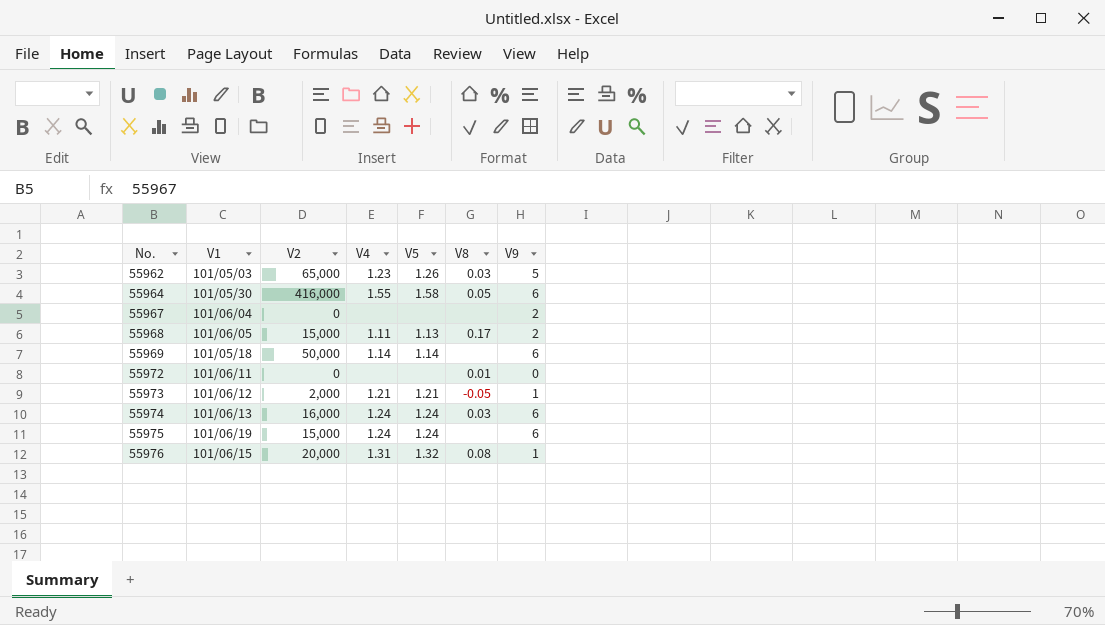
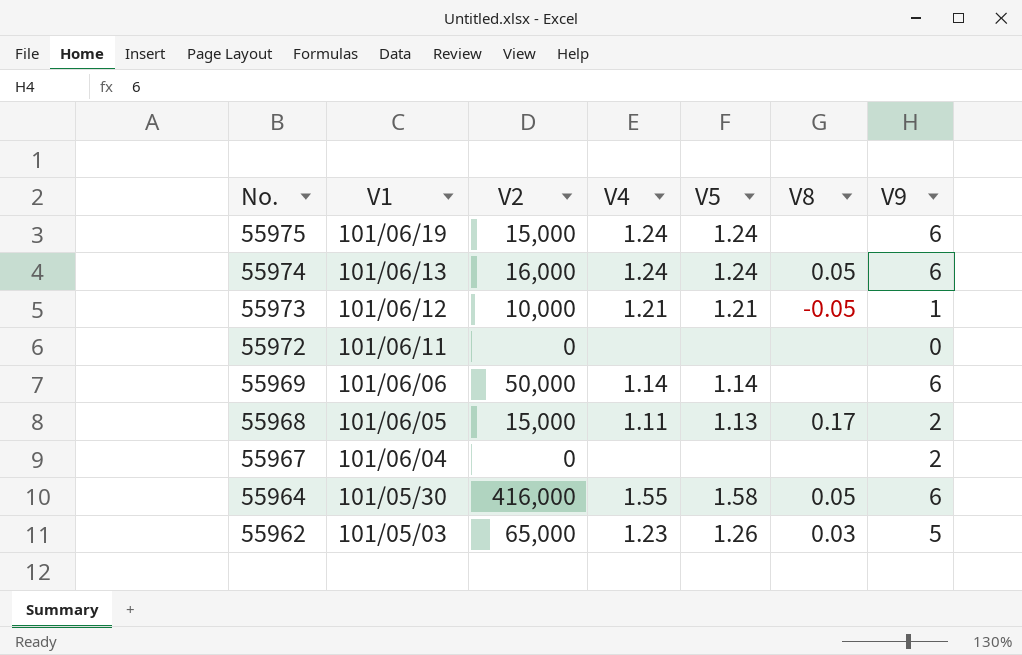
row order: No. ascending -> No. descending
row 55976: 101/06/15 | 20,000 | 1.31 | 1.32 | 0.08 | 1 -> none
55974 | V8: 0.03 -> 0.05
55973 | V2: 2,000 -> 10,000
55972 | V8: 0.01 -> none
55969 | V1: 101/05/18 -> 101/06/06

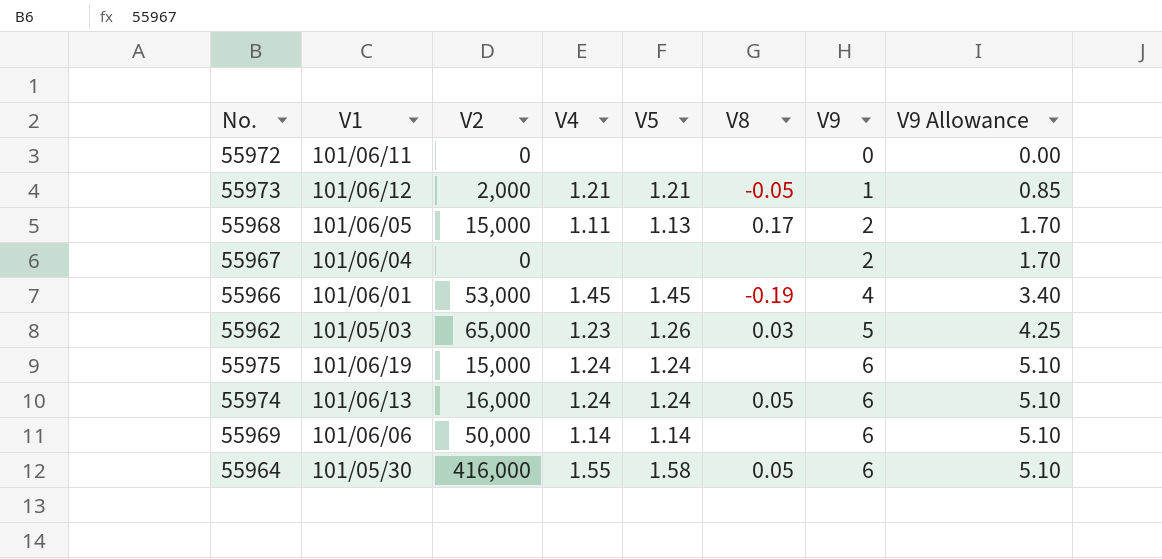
row order: No. descending -> V9 ascending
column V9 Allowance | formula: none -> [V9] * 0.85
55973 | V2: 10,000 -> 2,000
row 55966: none -> 101/06/01 | 53,000 | 1.45 | 1.45 | -0.19 | 4 | 3.40

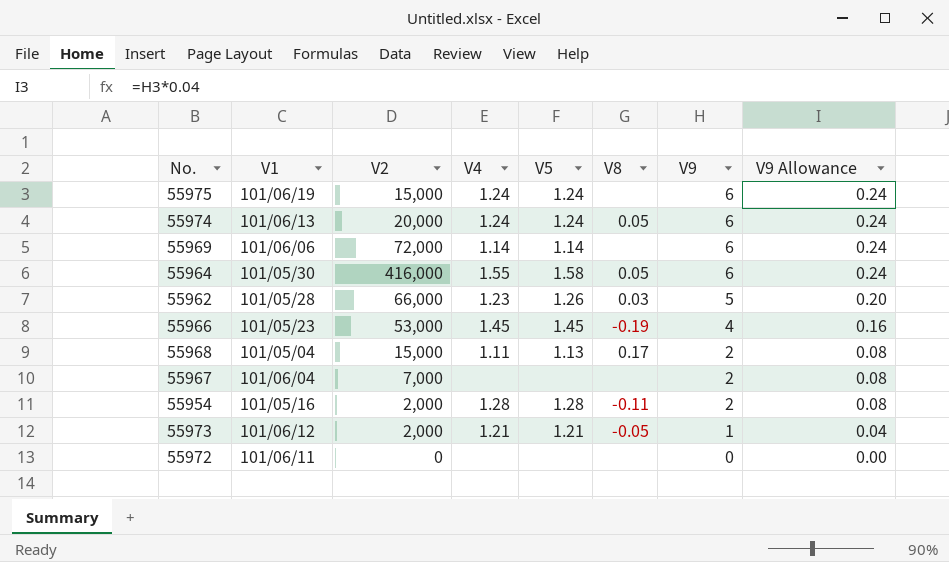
row order: V9 ascending -> V9 descending
column V9 Allowance | formula: [V9] * 0.85 -> [V9] * 0.04
55974 | V2: 16,000 -> 20,000
55969 | V2: 50,000 -> 72,000
55962 | V1: 101/05/03 -> 101/05/28
55962 | V2: 65,000 -> 66,000
55966 | V1: 101/06/01 -> 101/05/23
55968 | V1: 101/06/05 -> 101/05/04
55967 | V2: 0 -> 7,000
row 55954: none -> 101/05/16 | 2,000 | 1.28 | 1.28 | -0.11 | 2 | 0.08

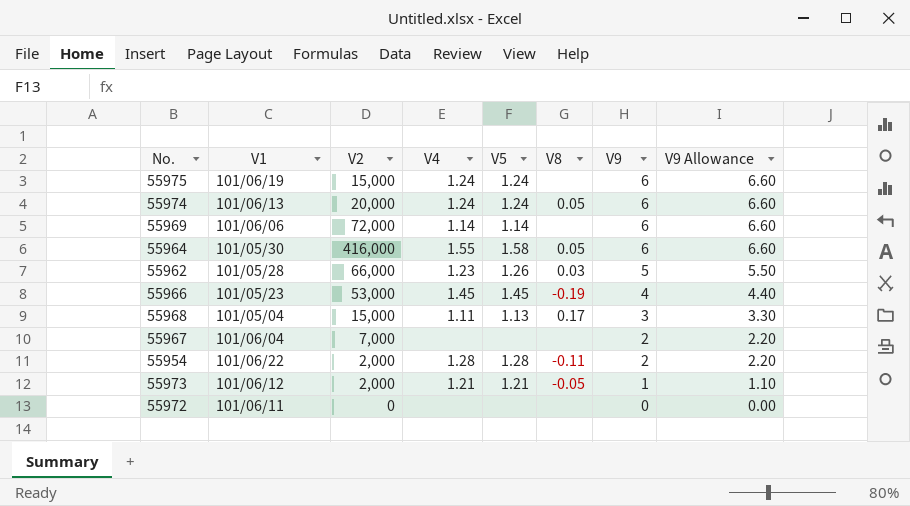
column V9 Allowance | formula: [V9] * 0.04 -> [V9] * 1.1
55968 | V9: 2 -> 3
55954 | V1: 101/05/16 -> 101/06/22

